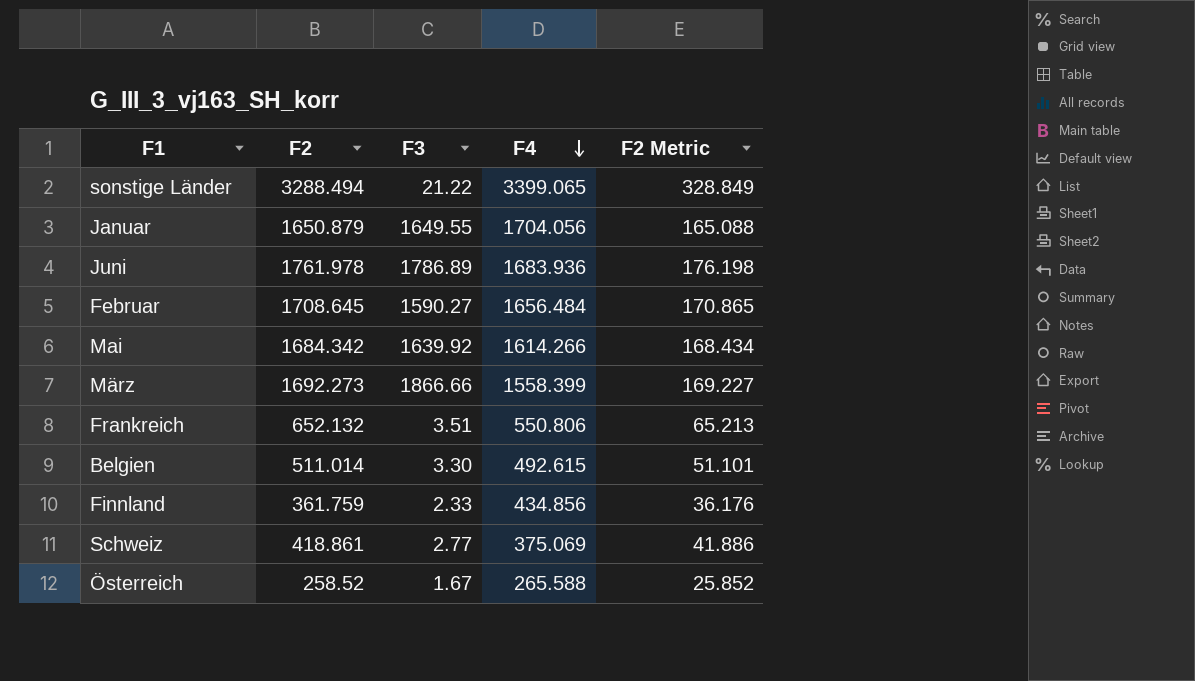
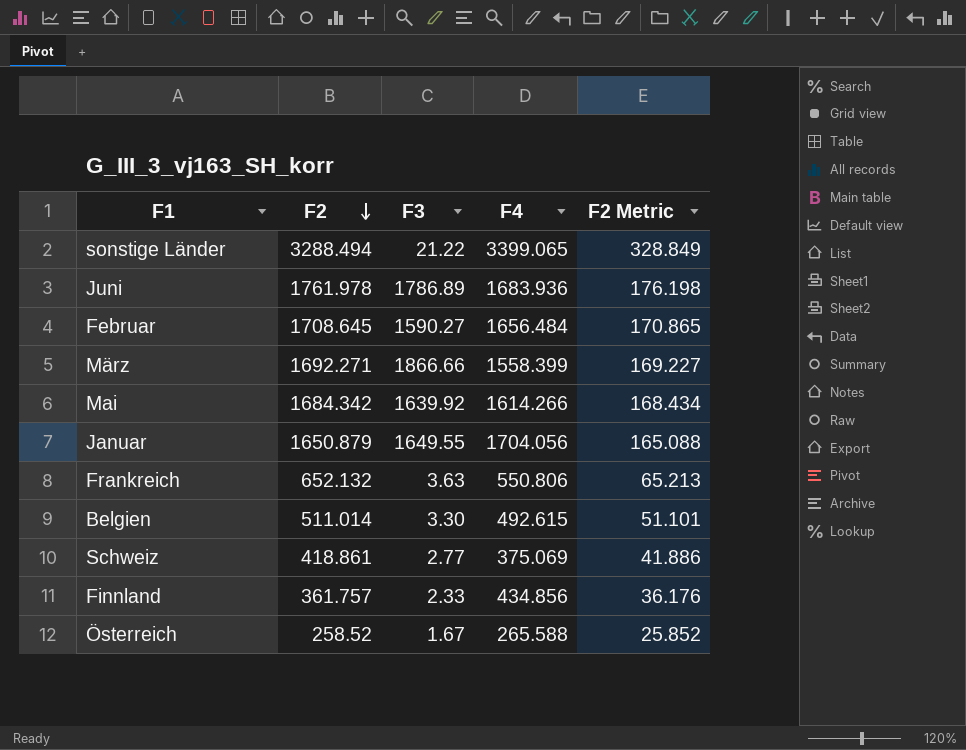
row order: F4 descending -> F2 descending
März | F2: 1692.273 -> 1692.271
Frankreich | F3: 3.51 -> 3.63
Finnland | F2: 361.759 -> 361.757

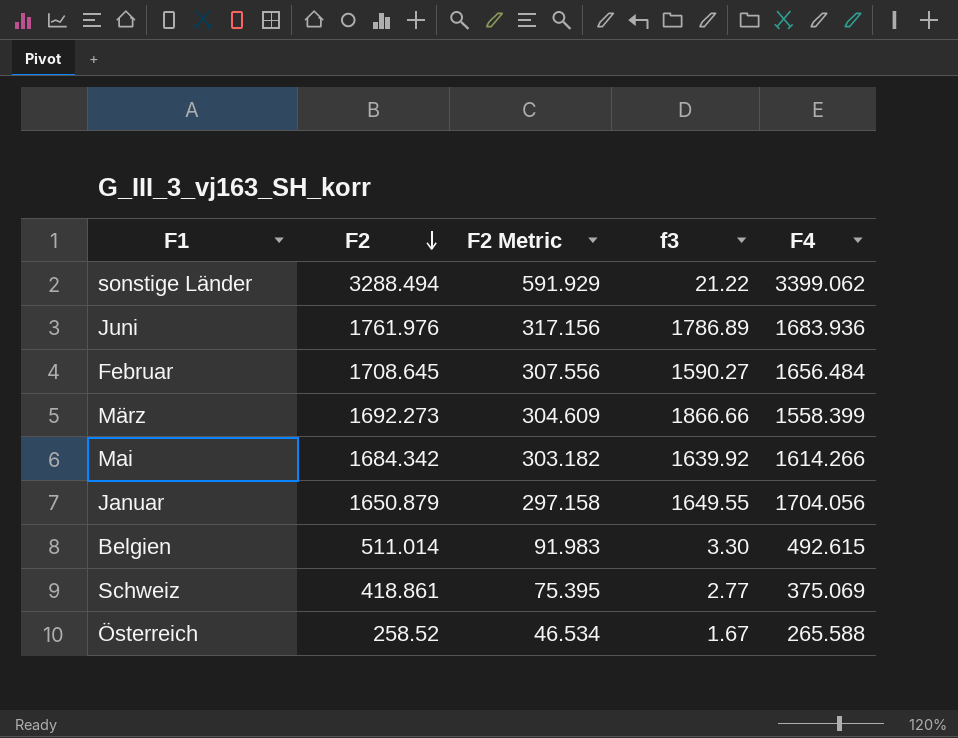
column F2 Metric | formula: [F2] * 0.1 -> [F2] * 0.18
column F2 Metric | position: 5 -> 3
column name: F3 -> f3
row Frankreich: 652.132 | 3.63 | 550.806 | 65.213 -> none
row Finnland: 361.757 | 2.33 | 434.856 | 36.176 -> none
sonstige Länder | F4: 3399.065 -> 3399.062
Juni | F2: 1761.978 -> 1761.976
März | F2: 1692.271 -> 1692.273

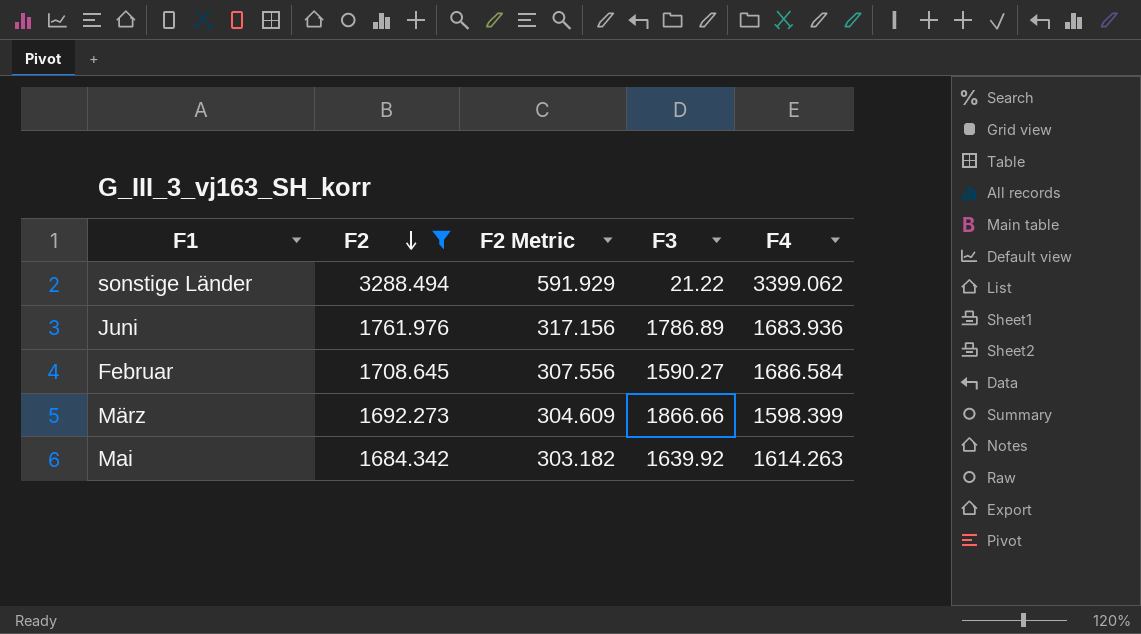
filter: none -> F2 >= 1684.342
column name: f3 -> F3
Februar | F4: 1656.484 -> 1686.584
März | F4: 1558.399 -> 1598.399
Mai | F4: 1614.266 -> 1614.263

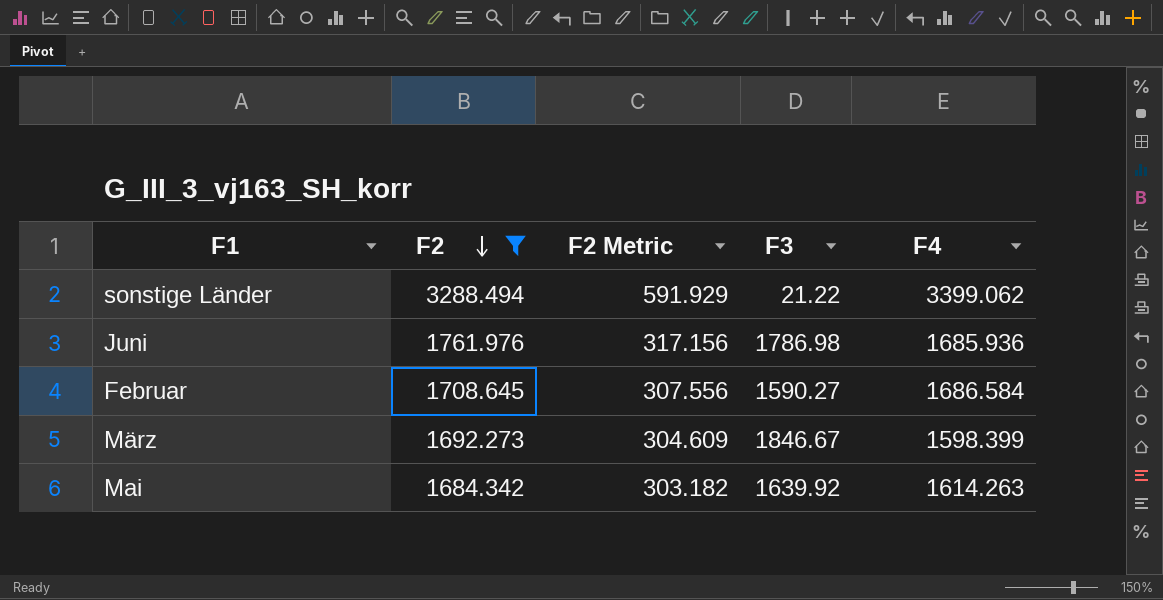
Juni | F3: 1786.89 -> 1786.98
Juni | F4: 1683.936 -> 1685.936
März | F3: 1866.66 -> 1846.67

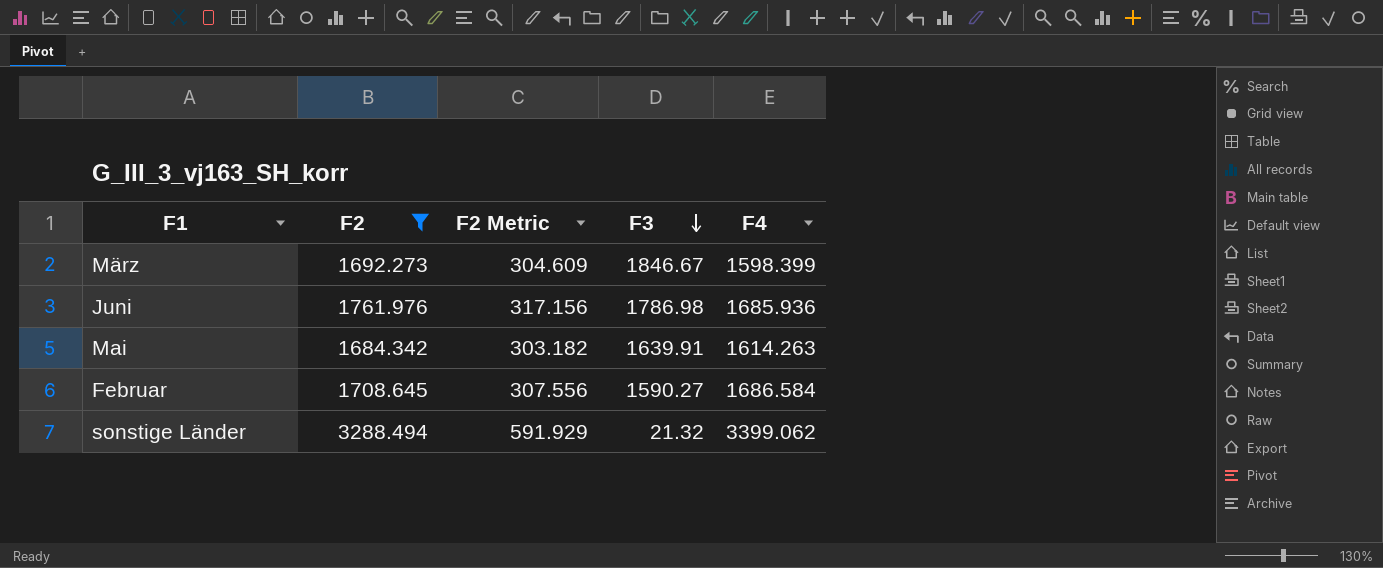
row order: F2 descending -> F3 descending
Mai | F3: 1639.92 -> 1639.91
sonstige Länder | F3: 21.22 -> 21.32

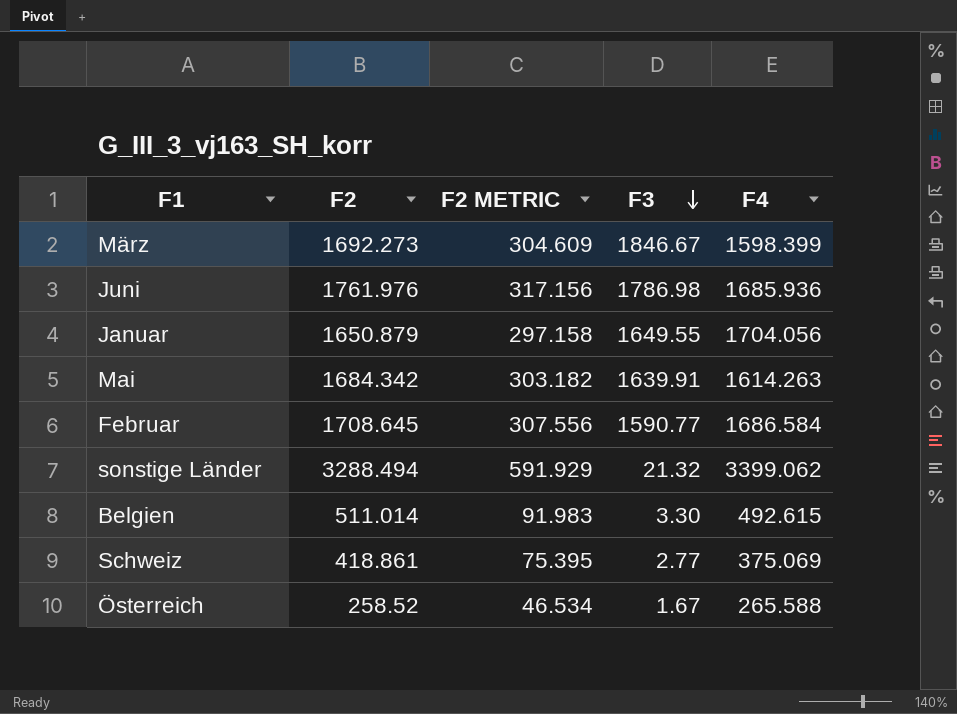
filter: F2 >= 1684.342 -> none
column name: F2 Metric -> F2 METRIC
Februar | F3: 1590.27 -> 1590.77

